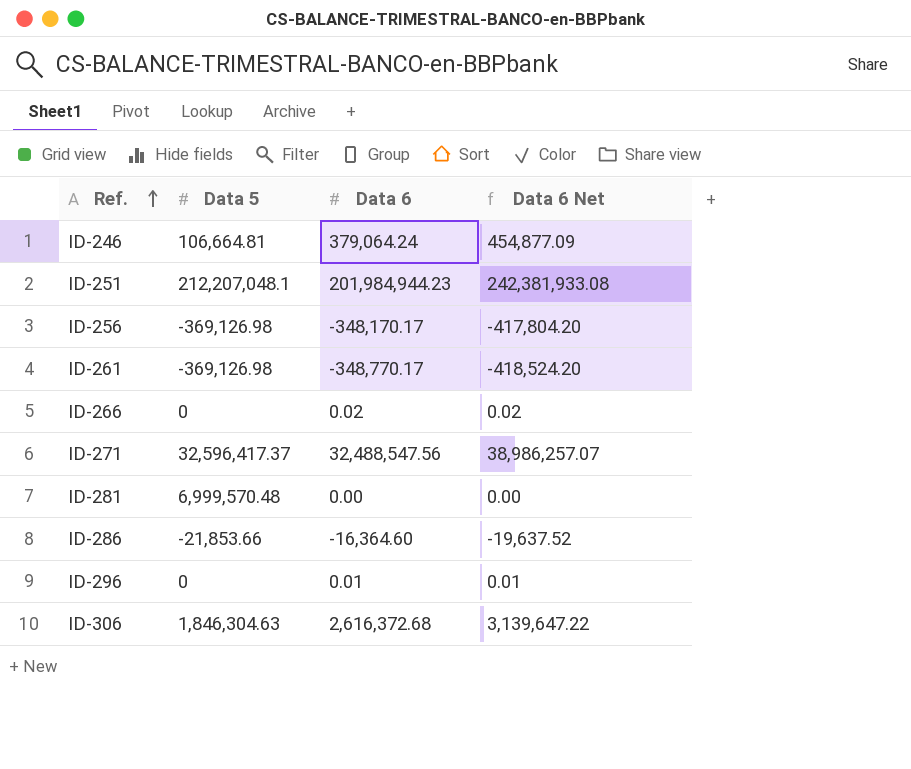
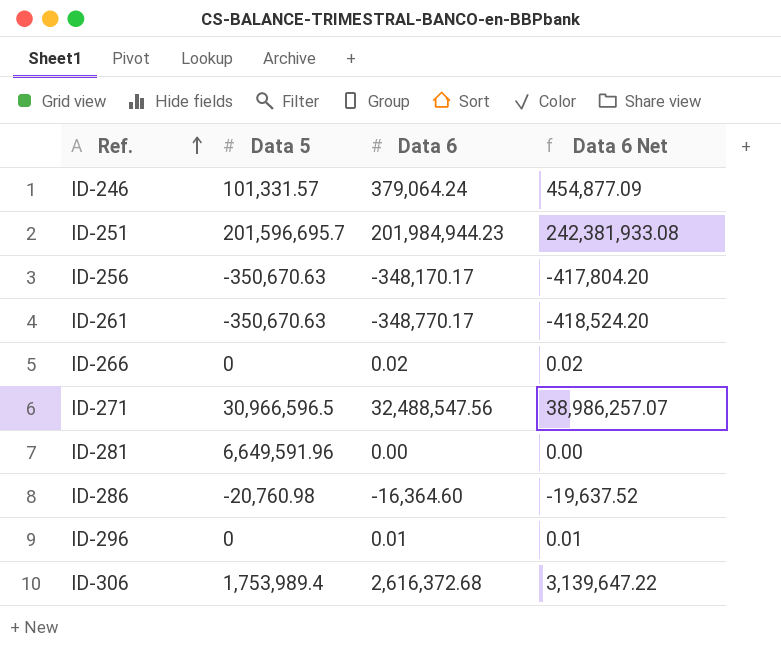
ID-246 | Data 5: 106,664.81 -> 101,331.57
ID-251 | Data 5: 212,207,048.1 -> 201,596,695.7
ID-256 | Data 5: -369,126.98 -> -350,670.63
ID-261 | Data 5: -369,126.98 -> -350,670.63
ID-271 | Data 5: 32,596,417.37 -> 30,966,596.5
ID-281 | Data 5: 6,999,570.48 -> 6,649,591.96
ID-286 | Data 5: -21,853.66 -> -20,760.98
ID-306 | Data 5: 1,846,304.63 -> 1,753,989.4

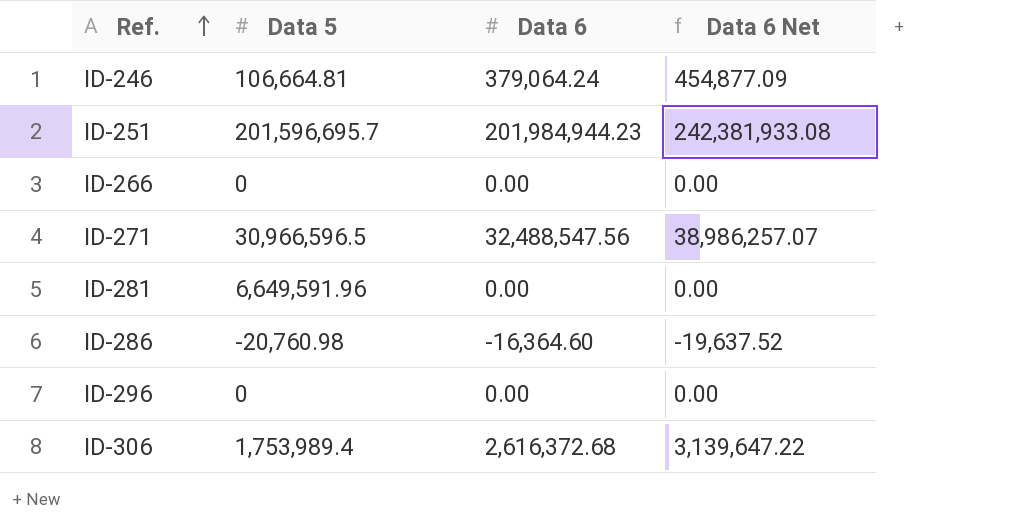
row ID-256: -350,670.63 | -348,170.17 | -417,804.20 -> none
row ID-261: -350,670.63 | -348,770.17 | -418,524.20 -> none
ID-246 | Data 5: 101,331.57 -> 106,664.81
ID-266 | Data 6: 0.02 -> 0.00
ID-266 | Data 6 Net: 0.02 -> 0.00
ID-296 | Data 6: 0.01 -> 0.00
ID-296 | Data 6 Net: 0.01 -> 0.00

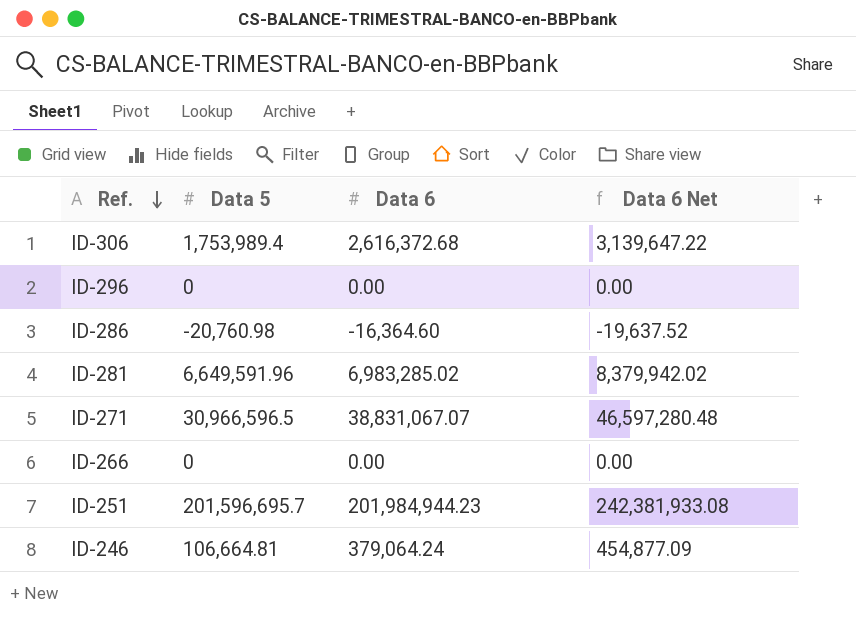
row order: Ref. ascending -> Ref. descending
ID-281 | Data 6: 0.00 -> 6,983,285.02
ID-281 | Data 6 Net: 0.00 -> 8,379,942.02
ID-271 | Data 6: 32,488,547.56 -> 38,831,067.07
ID-271 | Data 6 Net: 38,986,257.07 -> 46,597,280.48

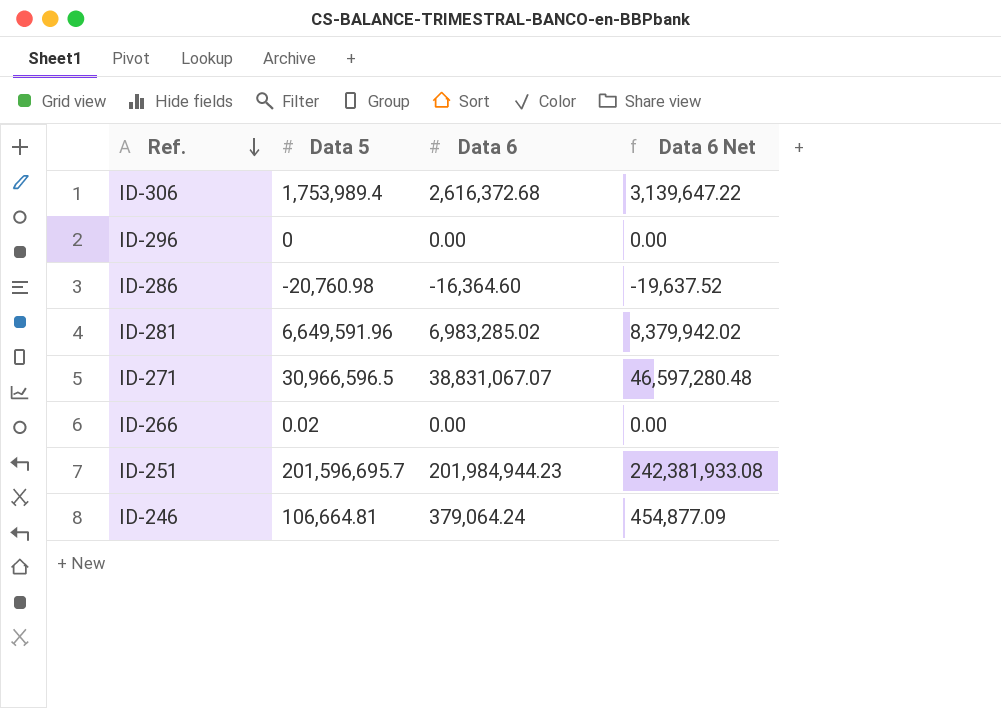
ID-266 | Data 5: 0 -> 0.02

